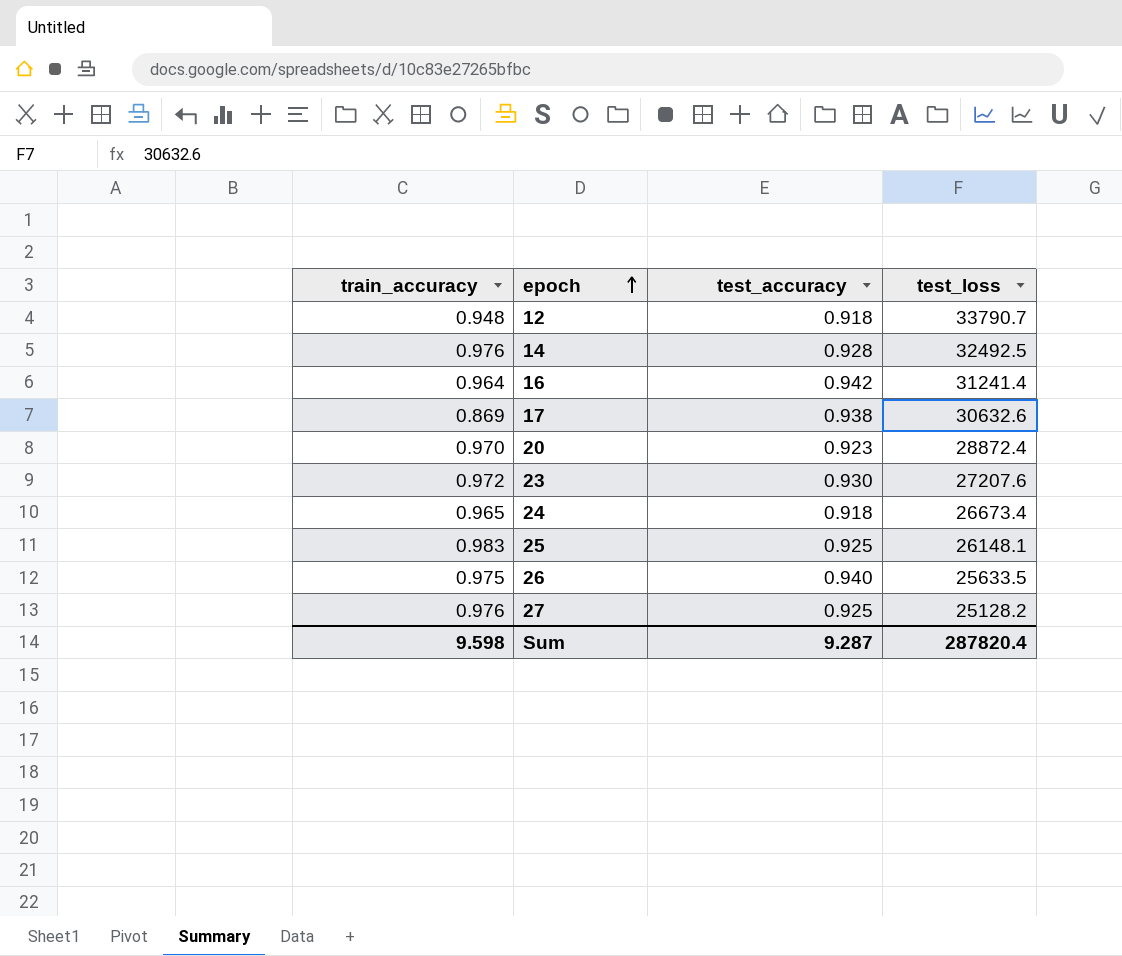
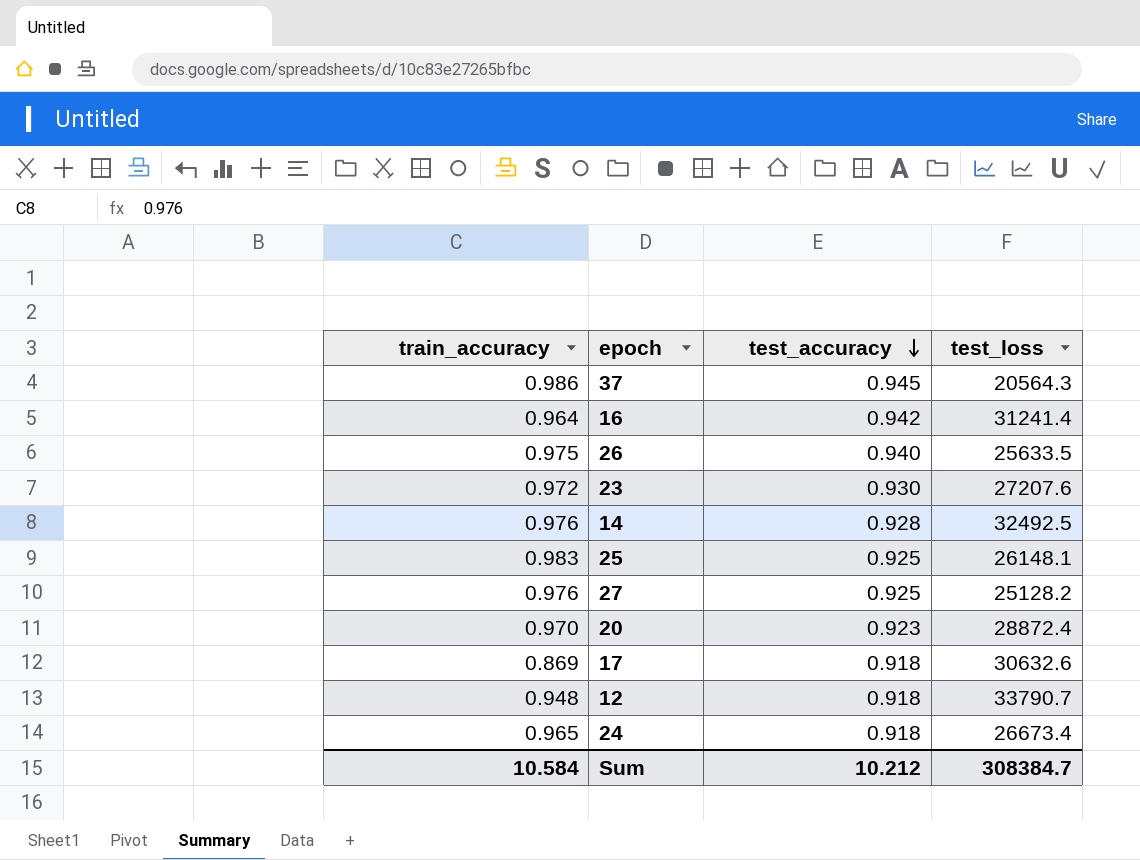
row order: epoch ascending -> test_accuracy descending
row 37: none -> 0.986 | 0.945 | 20564.3
17 | test_accuracy: 0.938 -> 0.918
Sum | train_accuracy: 9.598 -> 10.584
Sum | test_accuracy: 9.287 -> 10.212
Sum | test_loss: 287820.4 -> 308384.7

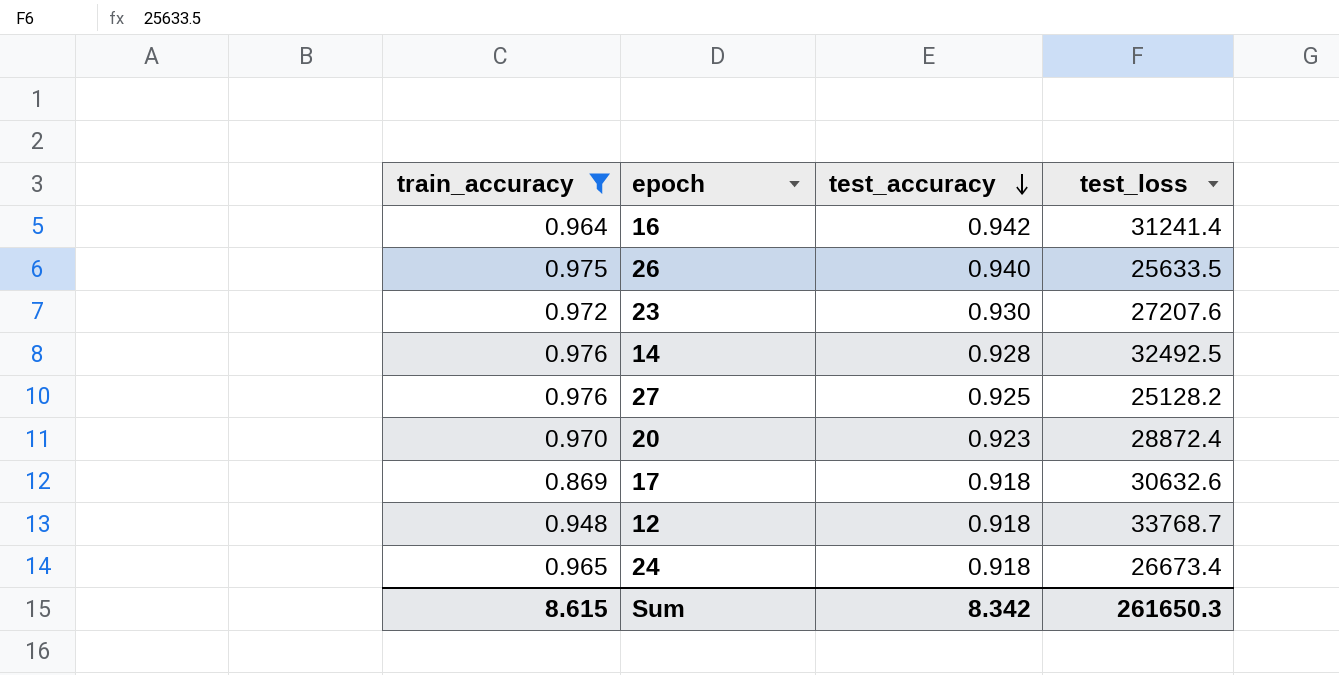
filter: none -> train_accuracy <= 0.976
12 | test_loss: 33790.7 -> 33768.7
Sum | train_accuracy: 10.584 -> 8.615
Sum | test_accuracy: 10.212 -> 8.342
Sum | test_loss: 308384.7 -> 261650.3

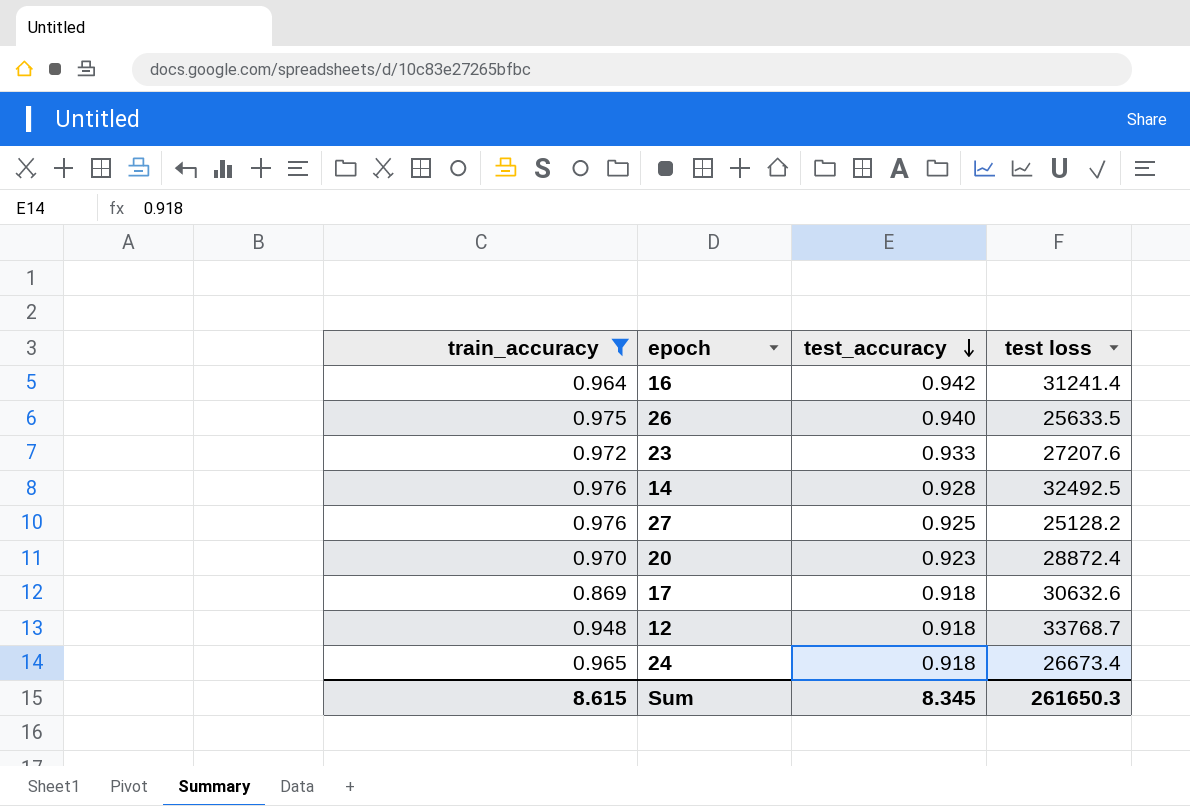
column name: test_loss -> test loss
23 | test_accuracy: 0.930 -> 0.933
Sum | test_accuracy: 8.342 -> 8.345

